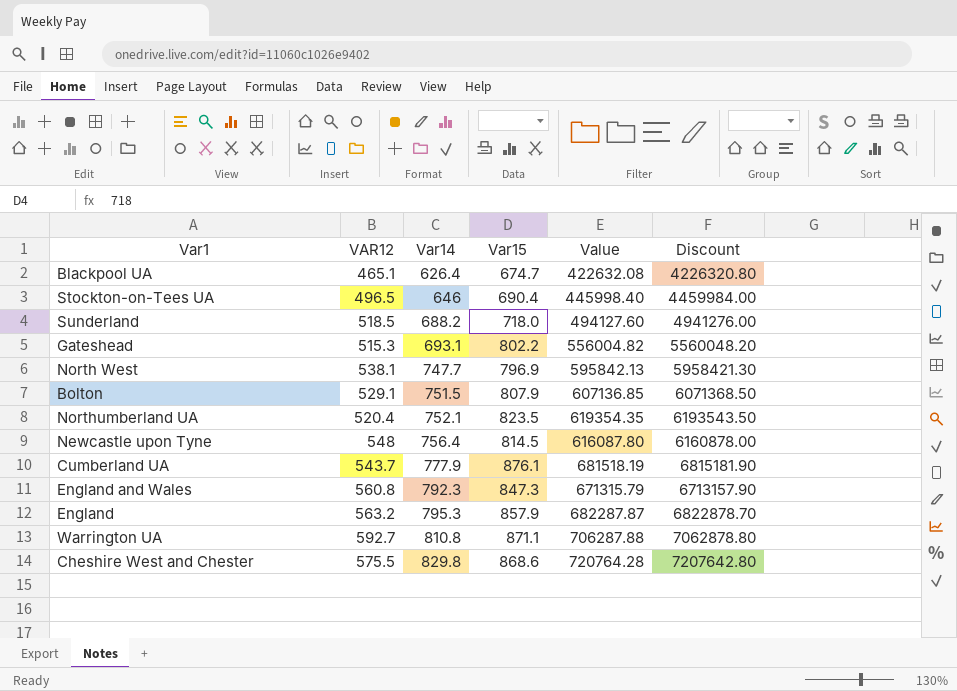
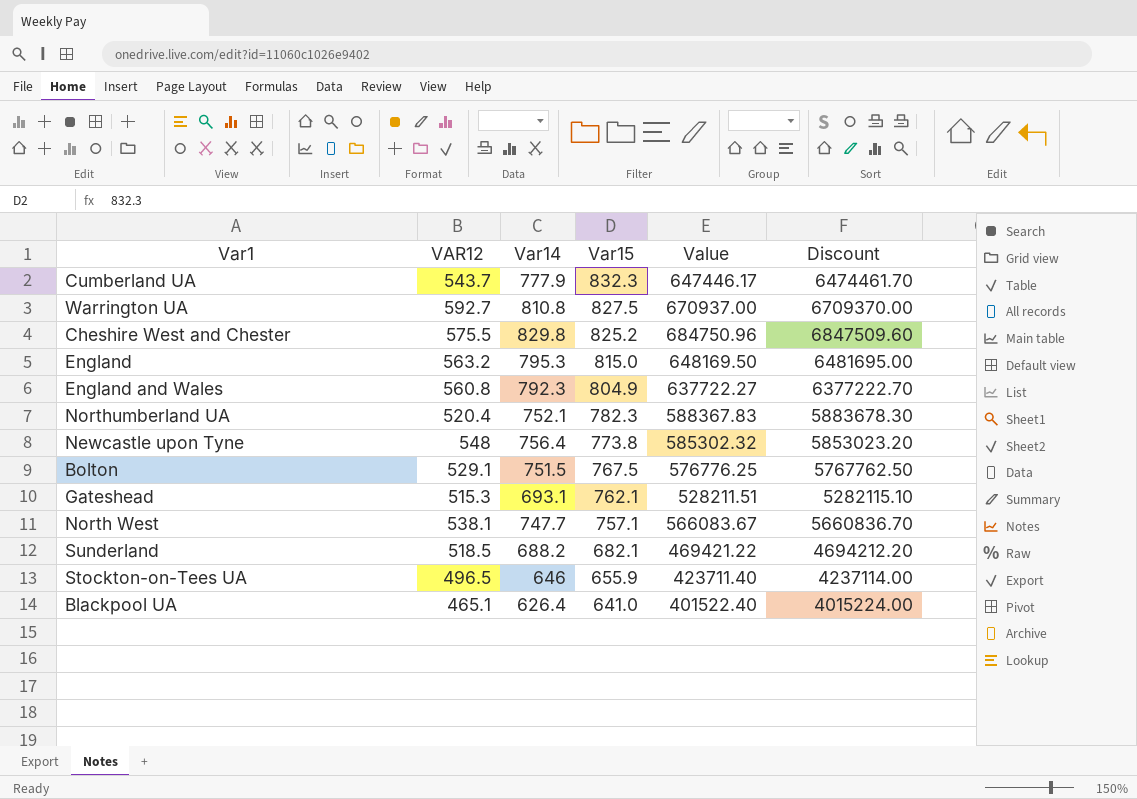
row order: Var14 ascending -> Var15 descending
Cumberland UA | Var15: 876.1 -> 832.3
Cumberland UA | Value: 681518.19 -> 647446.17
Cumberland UA | Discount: 6815181.90 -> 6474461.70
Warrington UA | Var15: 871.1 -> 827.5
Warrington UA | Value: 706287.88 -> 670937.00
Warrington UA | Discount: 7062878.80 -> 6709370.00
Cheshire West and Chester | Var15: 868.6 -> 825.2
Cheshire West and Chester | Value: 720764.28 -> 684750.96
Cheshire West and Chester | Discount: 7207642.80 -> 6847509.60
England | Var15: 857.9 -> 815.0
England | Value: 682287.87 -> 648169.50
England | Discount: 6822878.70 -> 6481695.00
England and Wales | Var15: 847.3 -> 804.9
England and Wales | Value: 671315.79 -> 637722.27
England and Wales | Discount: 6713157.90 -> 6377222.70
Northumberland UA | Var15: 823.5 -> 782.3
Northumberland UA | Value: 619354.35 -> 588367.83
Northumberland UA | Discount: 6193543.50 -> 5883678.30
Newcastle upon Tyne | Var15: 814.5 -> 773.8
Newcastle upon Tyne | Value: 616087.80 -> 585302.32
Newcastle upon Tyne | Discount: 6160878.00 -> 5853023.20
Bolton | Var15: 807.9 -> 767.5
Bolton | Value: 607136.85 -> 576776.25
Bolton | Discount: 6071368.50 -> 5767762.50
Gateshead | Var15: 802.2 -> 762.1
Gateshead | Value: 556004.82 -> 528211.51
Gateshead | Discount: 5560048.20 -> 5282115.10
North West | Var15: 796.9 -> 757.1
North West | Value: 595842.13 -> 566083.67
North West | Discount: 5958421.30 -> 5660836.70
Sunderland | Var15: 718.0 -> 682.1
Sunderland | Value: 494127.60 -> 469421.22
Sunderland | Discount: 4941276.00 -> 4694212.20
Stockton-on-Tees UA | Var15: 690.4 -> 655.9
Stockton-on-Tees UA | Value: 445998.40 -> 423711.40
Stockton-on-Tees UA | Discount: 4459984.00 -> 4237114.00
Blackpool UA | Var15: 674.7 -> 641.0
Blackpool UA | Value: 422632.08 -> 401522.40
Blackpool UA | Discount: 4226320.80 -> 4015224.00

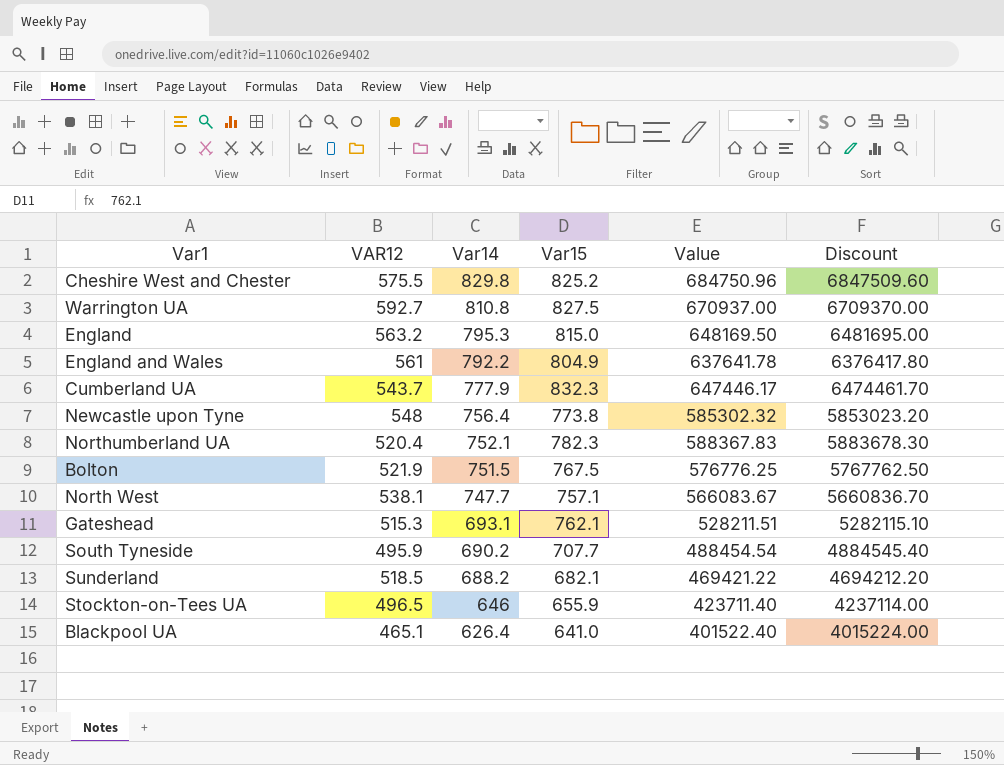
row order: Var15 descending -> Var14 descending
England and Wales | VAR12: 560.8 -> 561
England and Wales | Var14: 792.3 -> 792.2
England and Wales | Value: 637722.27 -> 637641.78
England and Wales | Discount: 6377222.70 -> 6376417.80
Bolton | VAR12: 529.1 -> 521.9
row South Tyneside: none -> 495.9 | 690.2 | 707.7 | 488454.54 | 4884545.40

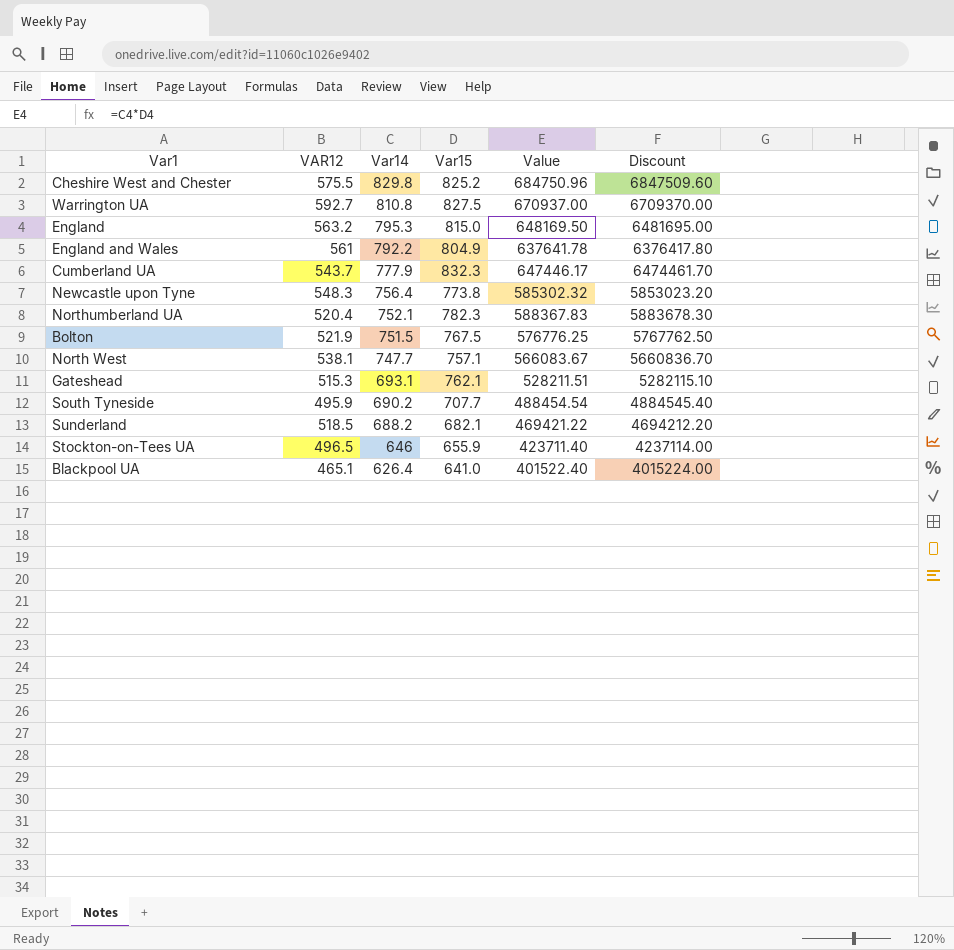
Newcastle upon Tyne | VAR12: 548 -> 548.3

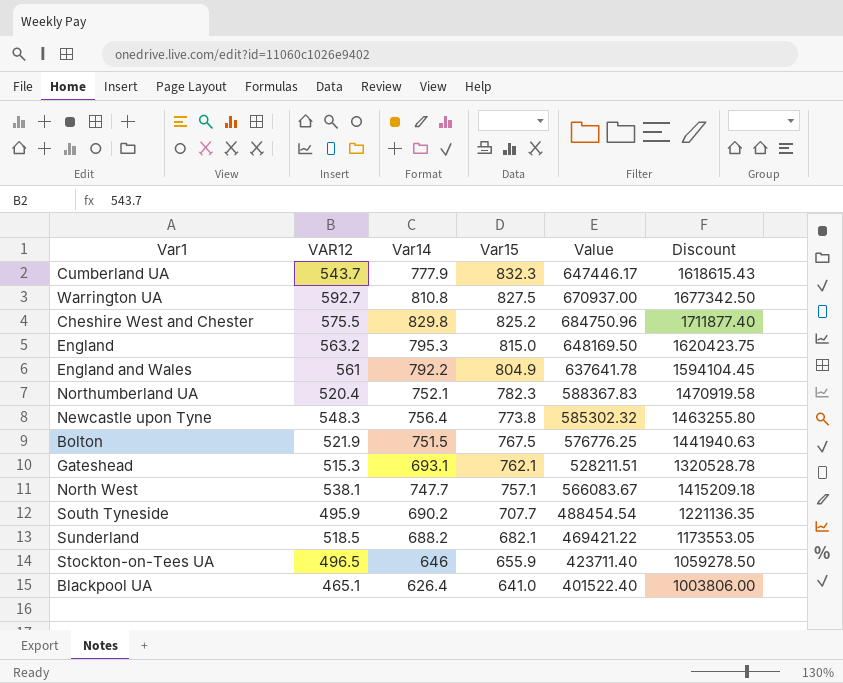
row order: Var14 descending -> Var15 descending
column Discount | formula: [Value] * 10 -> [Value] * 2.5

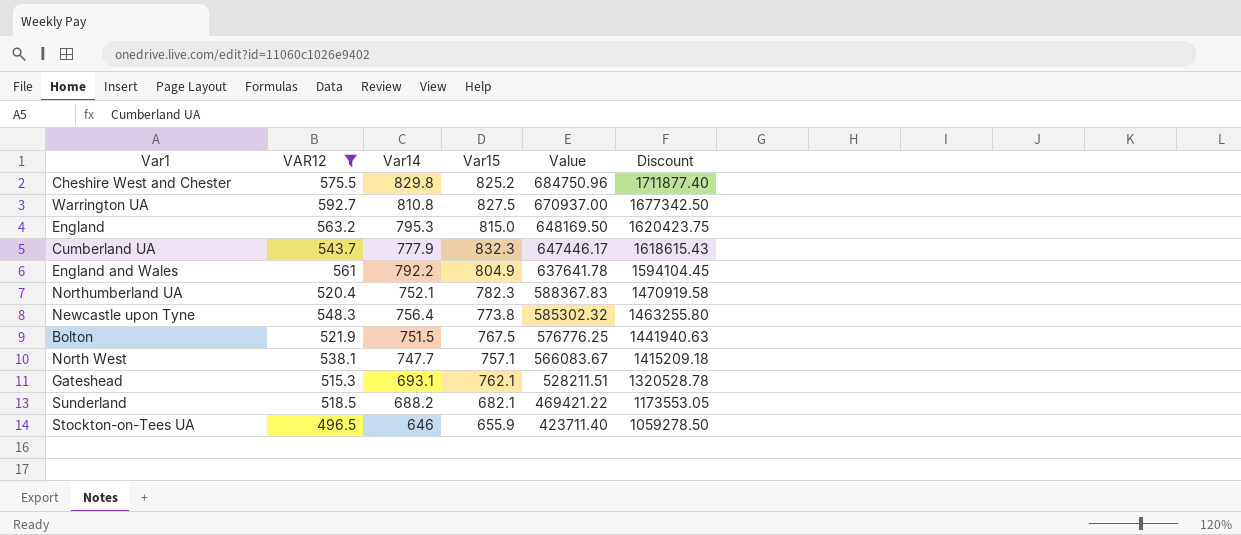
filter: none -> VAR12 >= 496.5
row order: Var15 descending -> Value descending

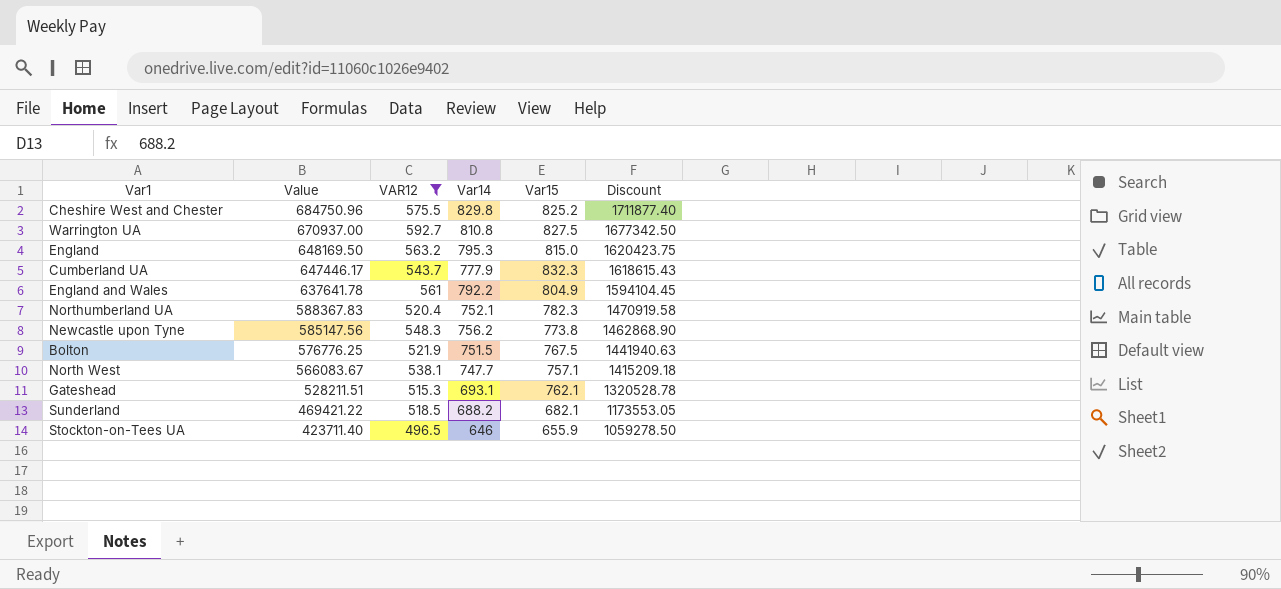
column Value | position: 5 -> 2
Newcastle upon Tyne | Value: 585302.32 -> 585147.56
Newcastle upon Tyne | Var14: 756.4 -> 756.2
Newcastle upon Tyne | Discount: 1463255.80 -> 1462868.90

